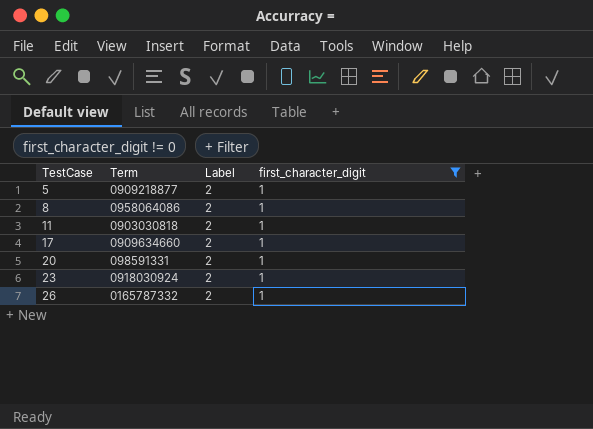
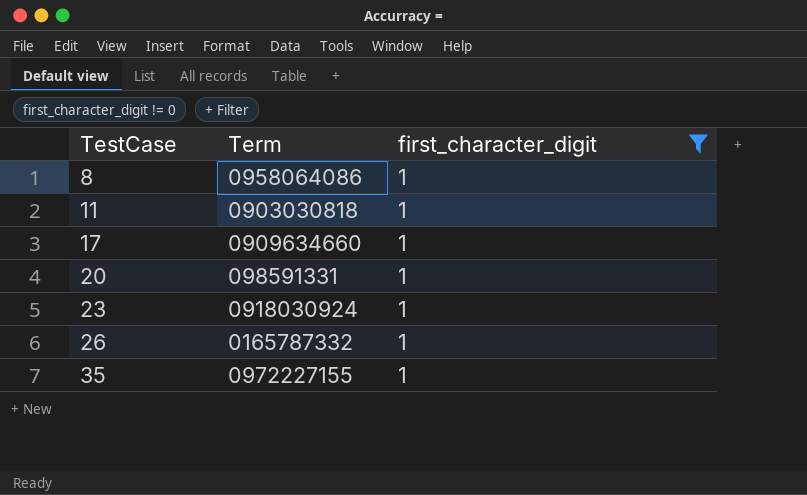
column Label | position: 3 -> none
row 5: 0909218877 | 2 | 1 -> none
row 35: none -> 0972227155 | 1

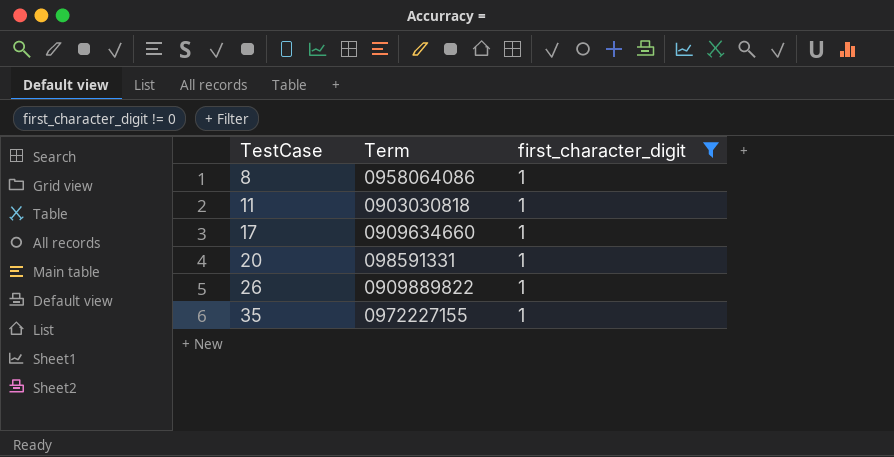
row 23: 0918030924 | 1 -> none
26 | Term: 0165787332 -> 0909889822

